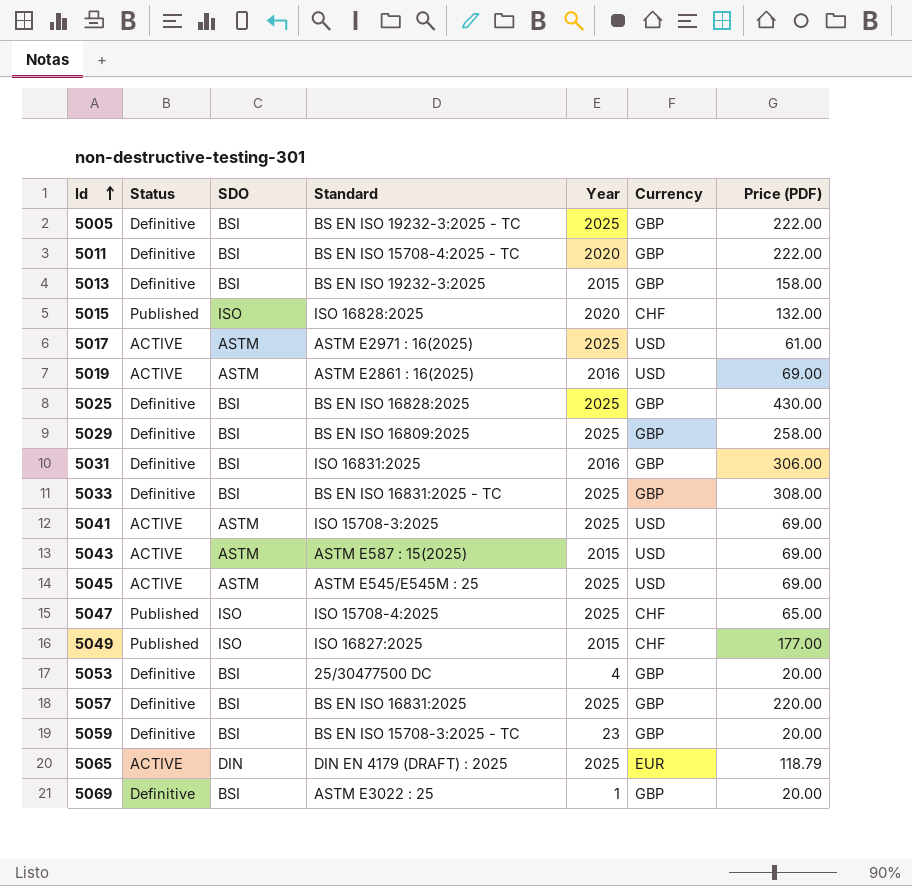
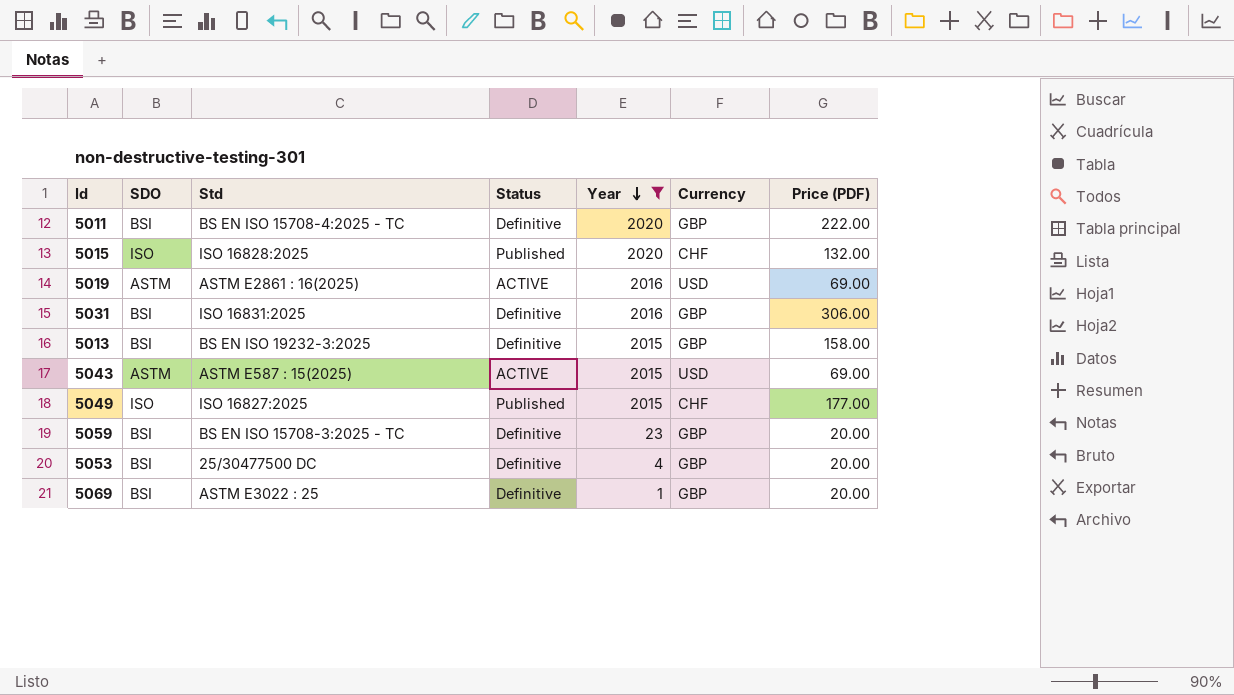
filter: none -> Year != 2025
row order: Id ascending -> Year descending
column name: Standard -> Std
column Status | position: 2 -> 4

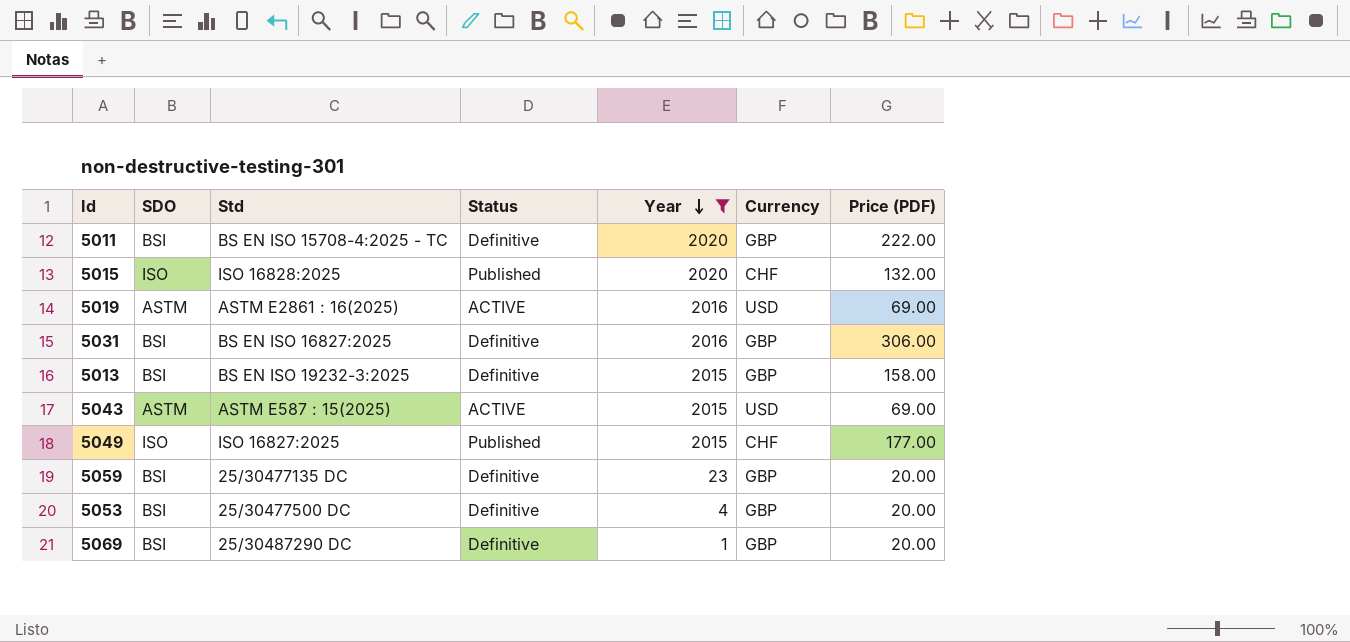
5031 | Std: ISO 16831:2025 -> BS EN ISO 16827:2025
5059 | Std: BS EN ISO 15708-3:2025 - TC -> 25/30477135 DC
5069 | Std: ASTM E3022 : 25 -> 25/30487290 DC

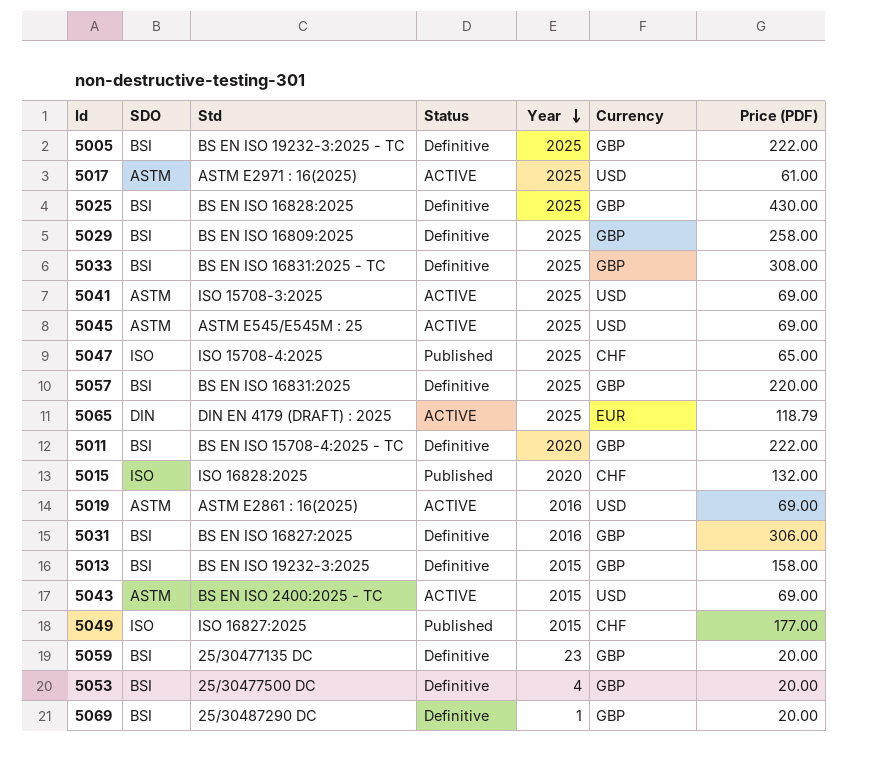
filter: Year != 2025 -> none
5043 | Std: ASTM E587 : 15(2025) -> BS EN ISO 2400:2025 - TC

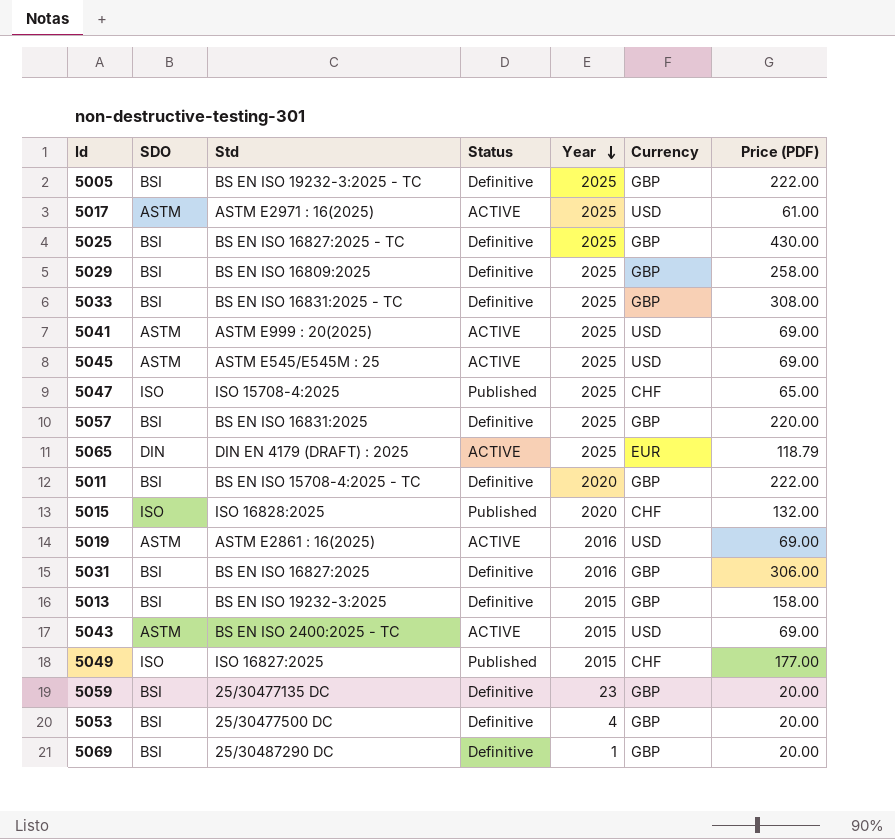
5025 | Std: BS EN ISO 16828:2025 -> BS EN ISO 16827:2025 - TC
5041 | Std: ISO 15708-3:2025 -> ASTM E999 : 20(2025)

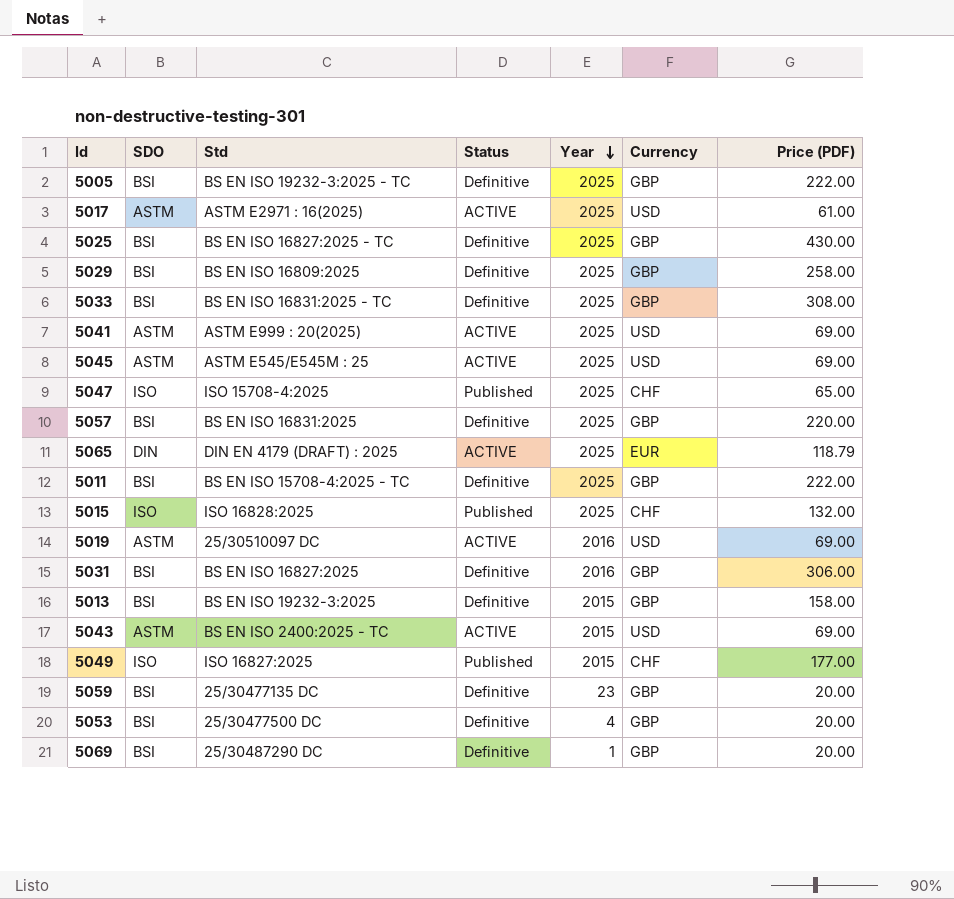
5011 | Year: 2020 -> 2025
5015 | Year: 2020 -> 2025
5019 | Std: ASTM E2861 : 16(2025) -> 25/30510097 DC

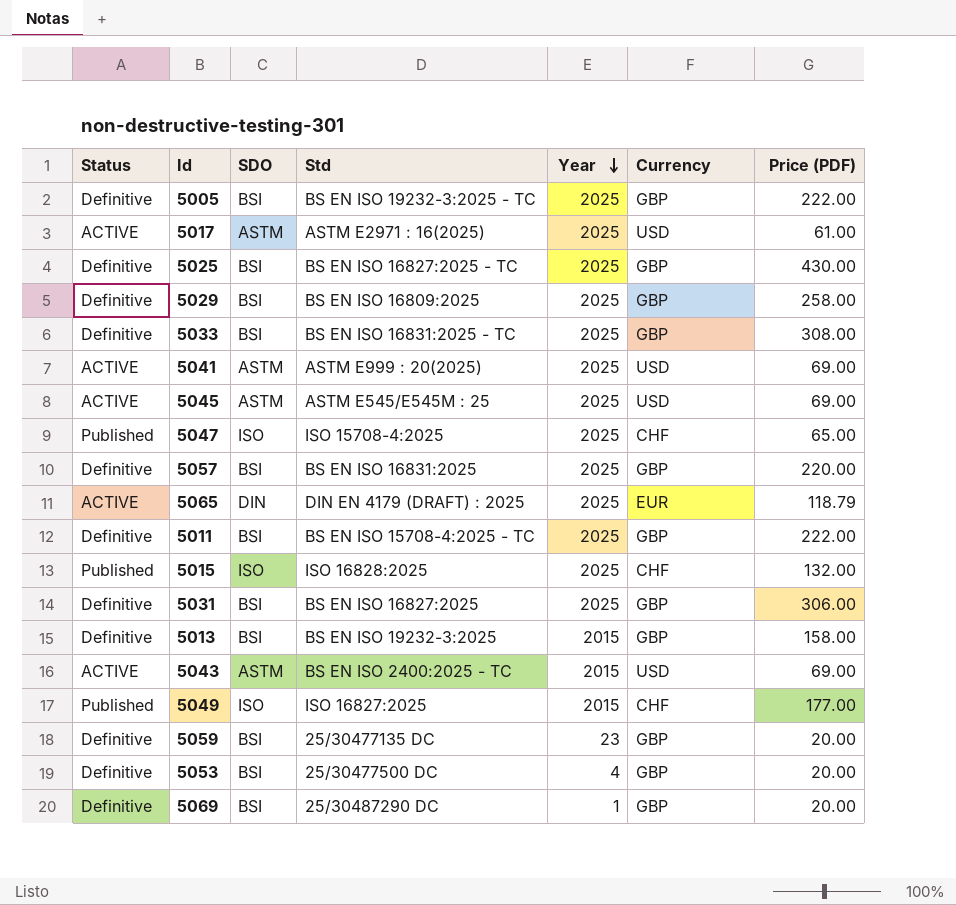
column Status | position: 4 -> 1
row 5019: ASTM | 25/30510097 DC | ACTIVE | 2016 | USD | 69.00 -> none
5031 | Year: 2016 -> 2025

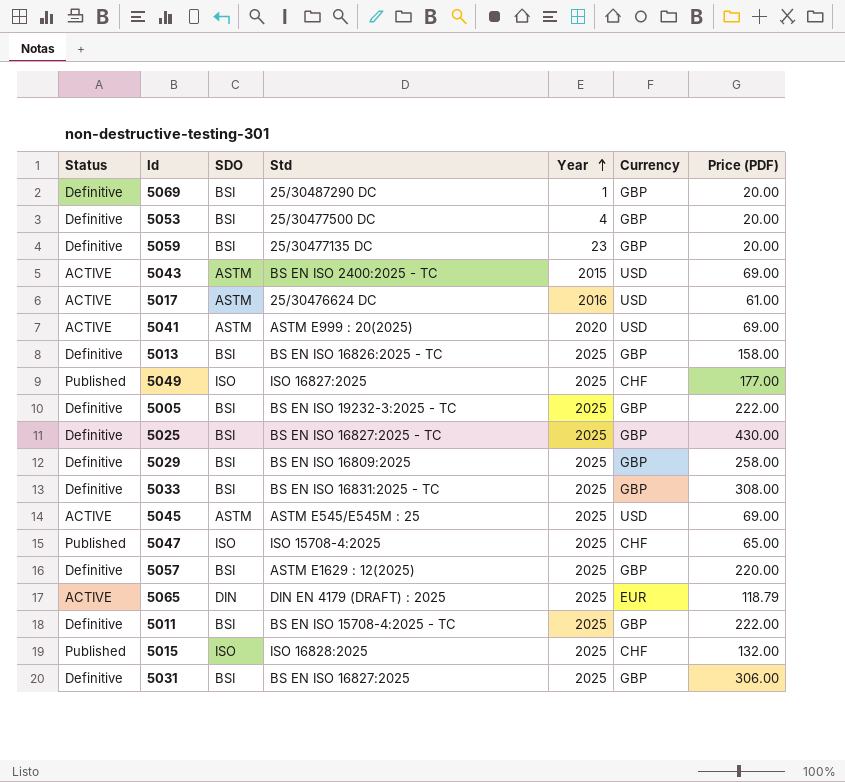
row order: Year descending -> Year ascending
5017 | Std: ASTM E2971 : 16(2025) -> 25/30476624 DC
5017 | Year: 2025 -> 2016
5041 | Year: 2025 -> 2020
5013 | Std: BS EN ISO 19232-3:2025 -> BS EN ISO 16826:2025 - TC
5013 | Year: 2015 -> 2025
5049 | Year: 2015 -> 2025
5057 | Std: BS EN ISO 16831:2025 -> ASTM E1629 : 12(2025)

